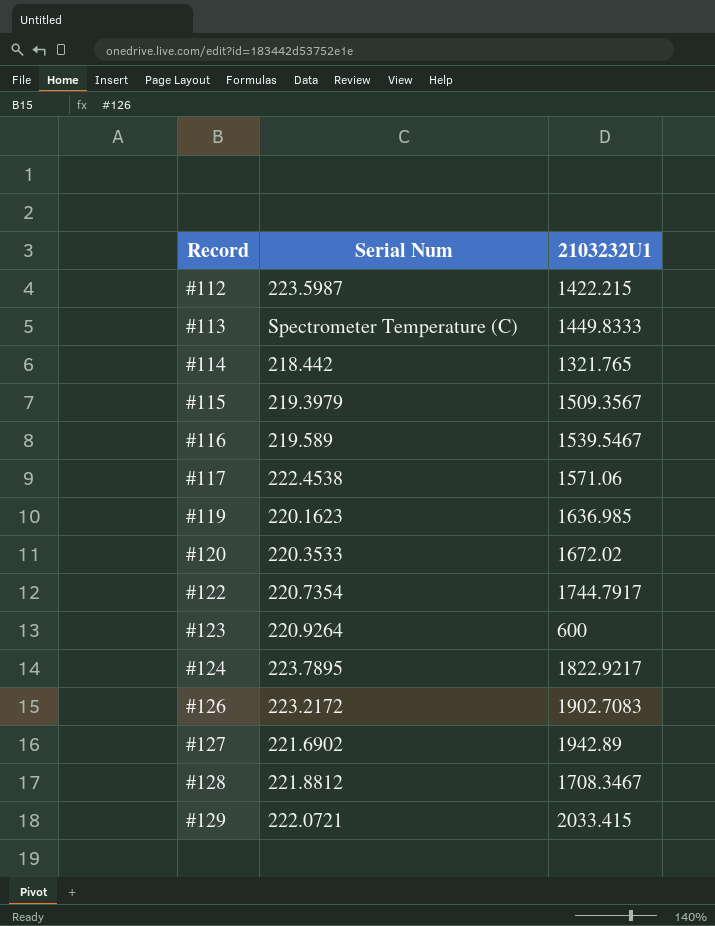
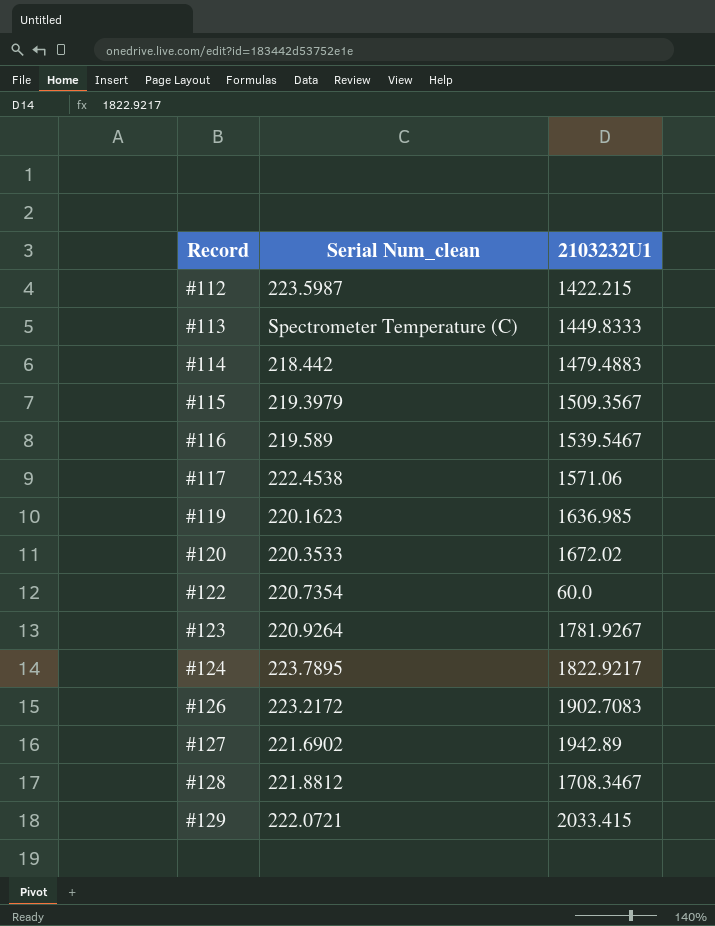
column name: Serial Num -> Serial Num_clean
#114 | 2103232U1: 1321.765 -> 1479.4883
#122 | 2103232U1: 1744.7917 -> 60.0
#123 | 2103232U1: 600 -> 1781.9267

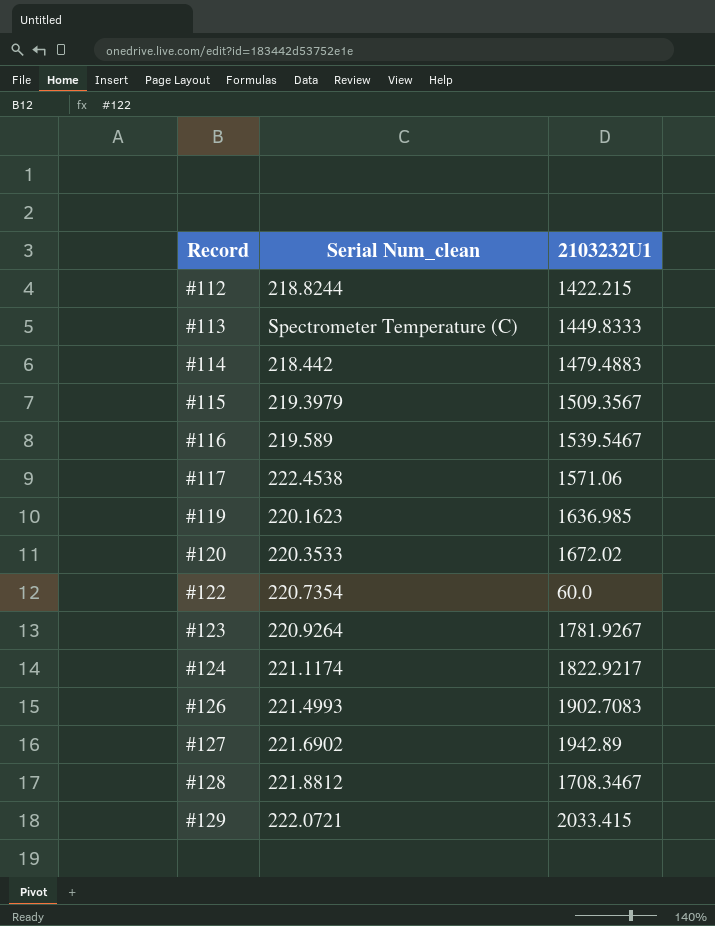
#112 | Serial Num_clean: 223.5987 -> 218.8244
#124 | Serial Num_clean: 223.7895 -> 221.1174
#126 | Serial Num_clean: 223.2172 -> 221.4993

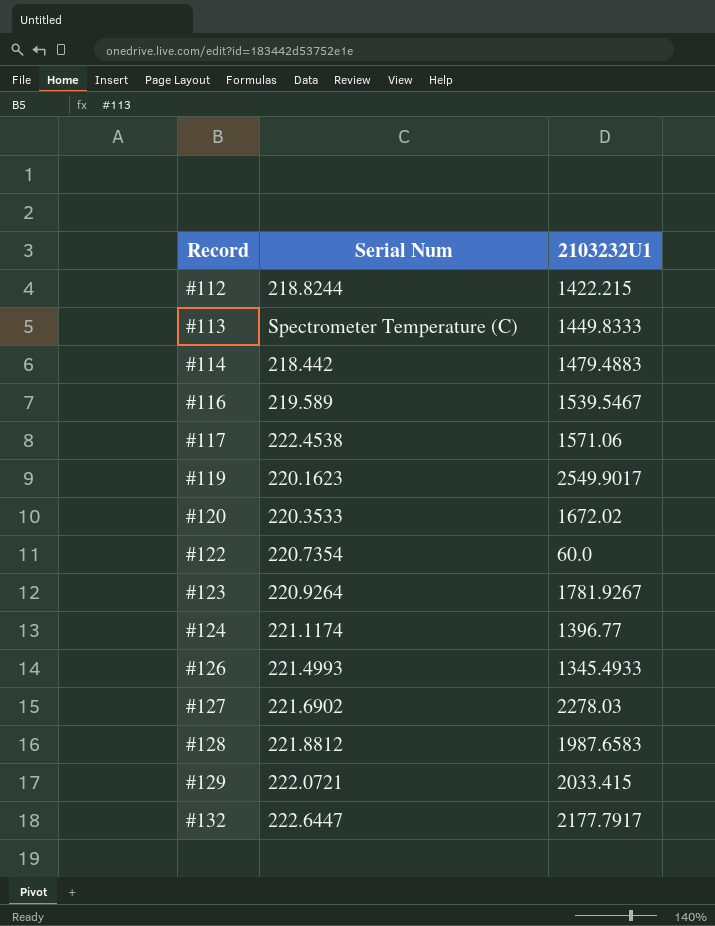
column name: Serial Num_clean -> Serial Num
row #115: 219.3979 | 1509.3567 -> none
#119 | 2103232U1: 1636.985 -> 2549.9017
#124 | 2103232U1: 1822.9217 -> 1396.77
#126 | 2103232U1: 1902.7083 -> 1345.4933
#127 | 2103232U1: 1942.89 -> 2278.03
#128 | 2103232U1: 1708.3467 -> 1987.6583
row #132: none -> 222.6447 | 2177.7917

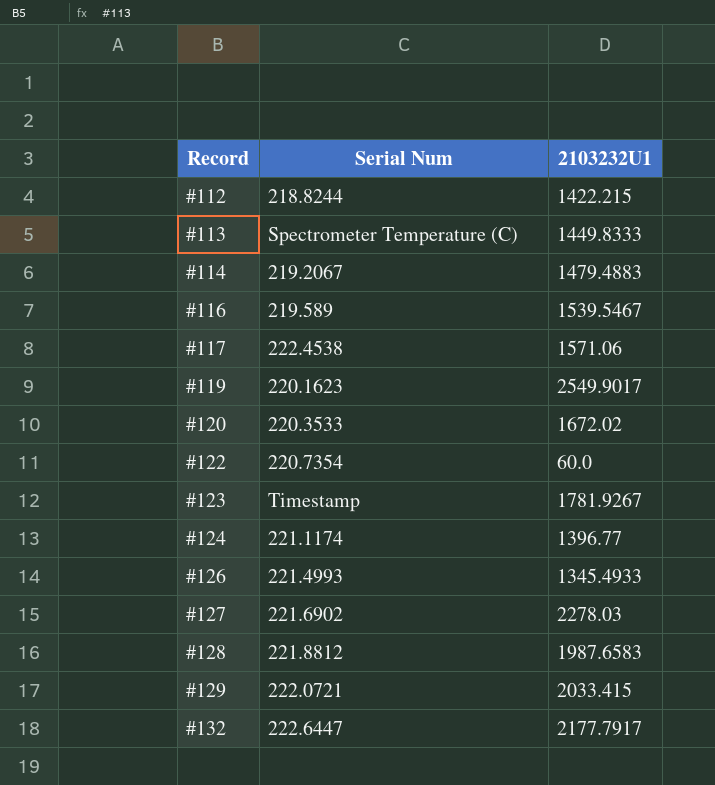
#114 | Serial Num: 218.442 -> 219.2067
#123 | Serial Num: 220.9264 -> Timestamp

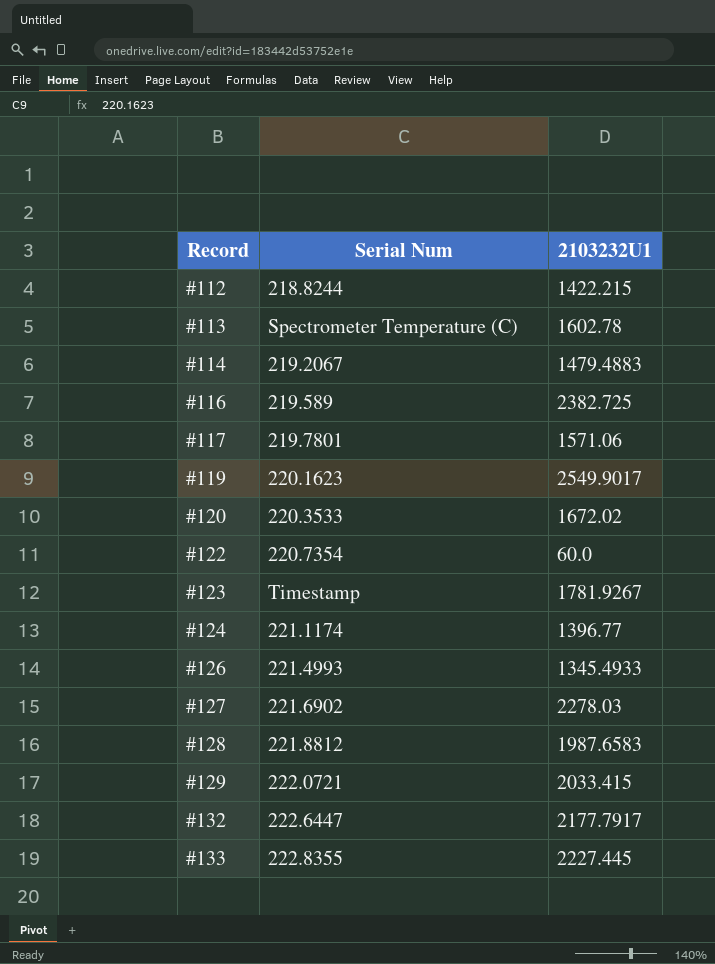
#113 | 2103232U1: 1449.8333 -> 1602.78
#116 | 2103232U1: 1539.5467 -> 2382.725
#117 | Serial Num: 222.4538 -> 219.7801
row #133: none -> 222.8355 | 2227.445

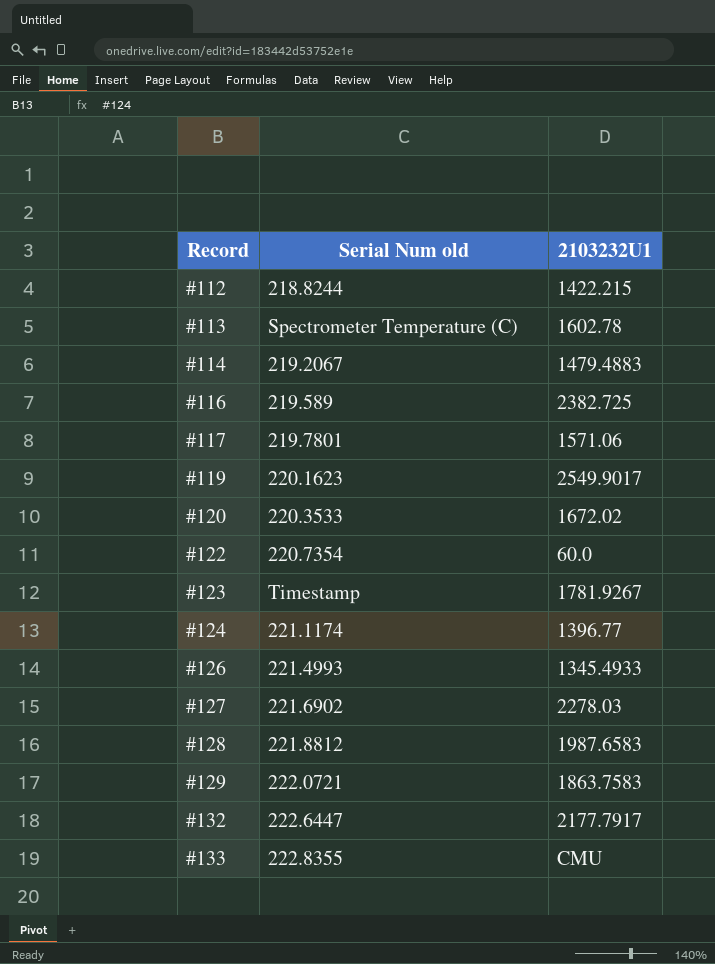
column name: Serial Num -> Serial Num old
#129 | 2103232U1: 2033.415 -> 1863.7583
#133 | 2103232U1: 2227.445 -> CMU

